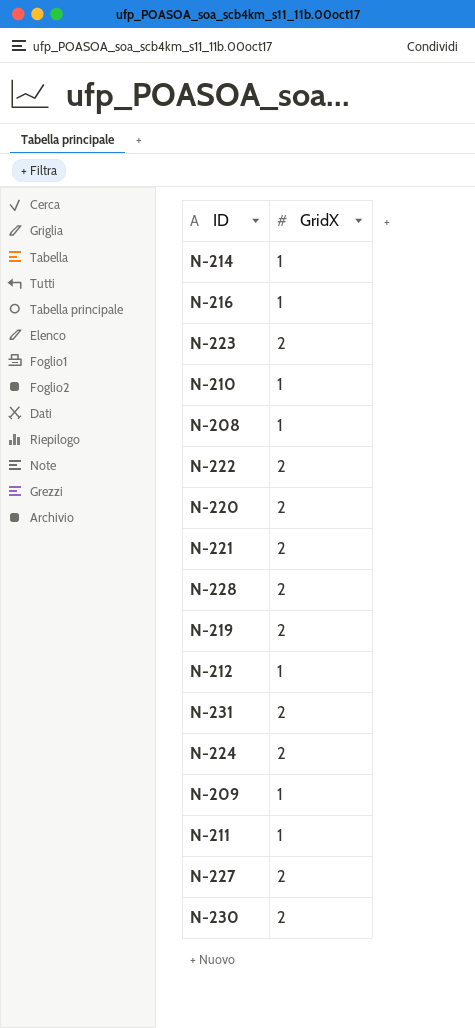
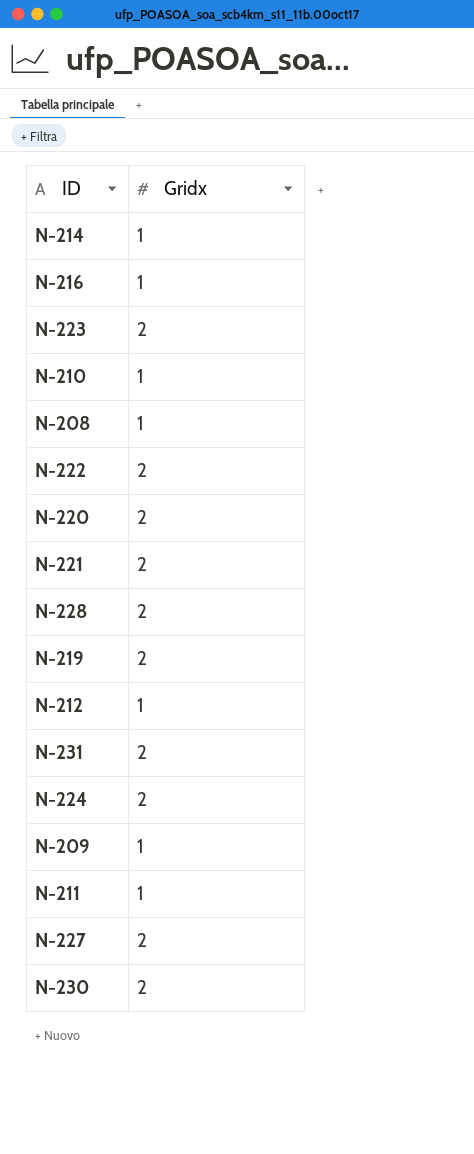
column name: GridX -> Gridx

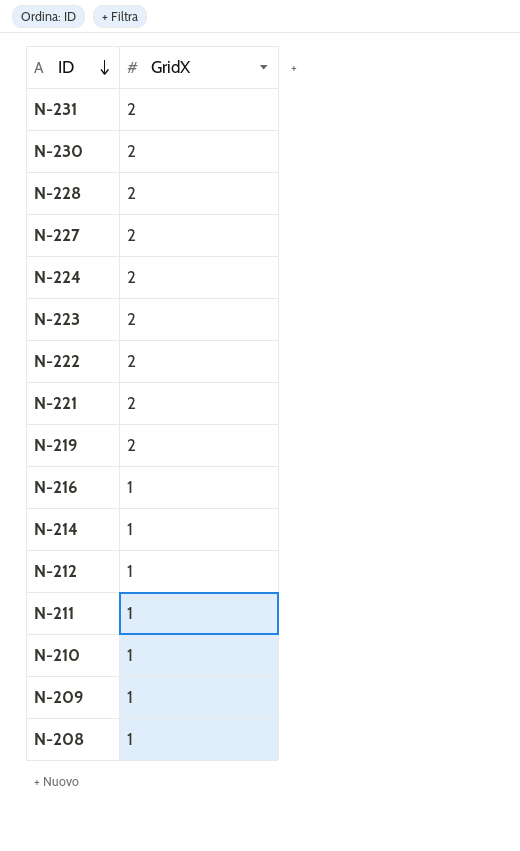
row order: none -> ID descending
column name: Gridx -> GridX
row N-220: 2 -> none

